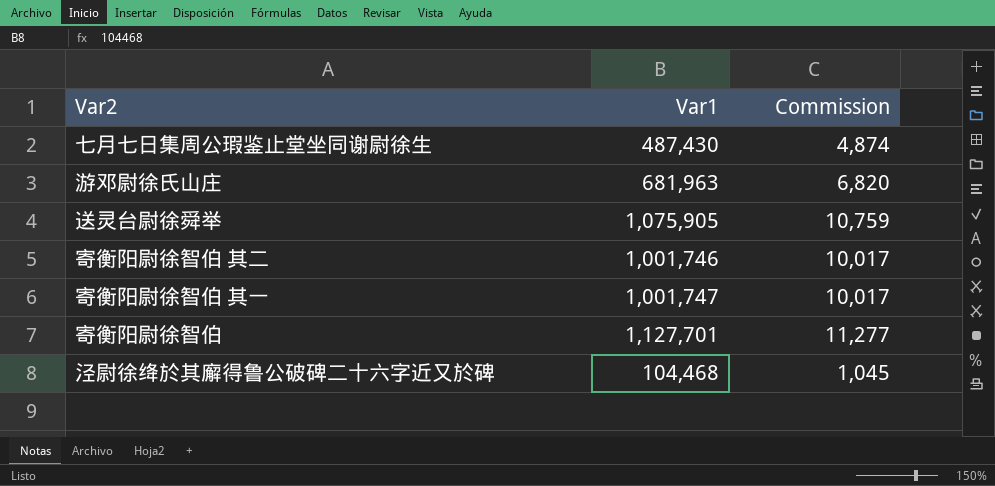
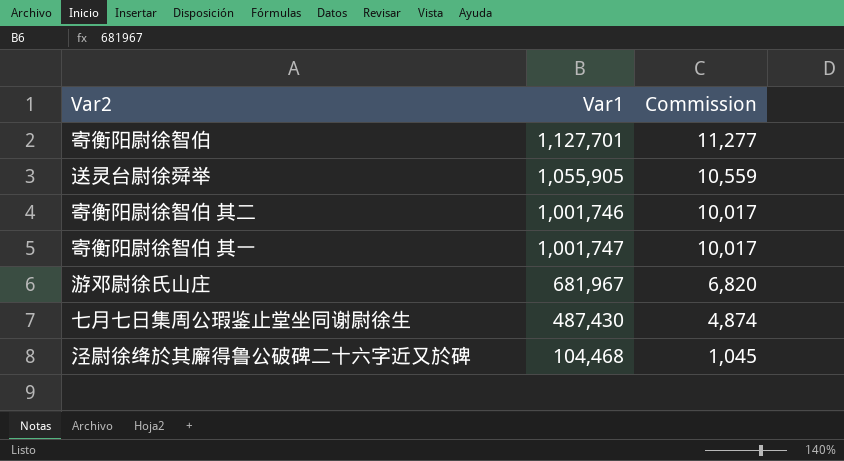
row order: none -> Commission descending
送灵台尉徐舜举 | Var1: 1,075,905 -> 1,055,905
送灵台尉徐舜举 | Commission: 10,759 -> 10,559
游邓尉徐氏山庄 | Var1: 681,963 -> 681,967

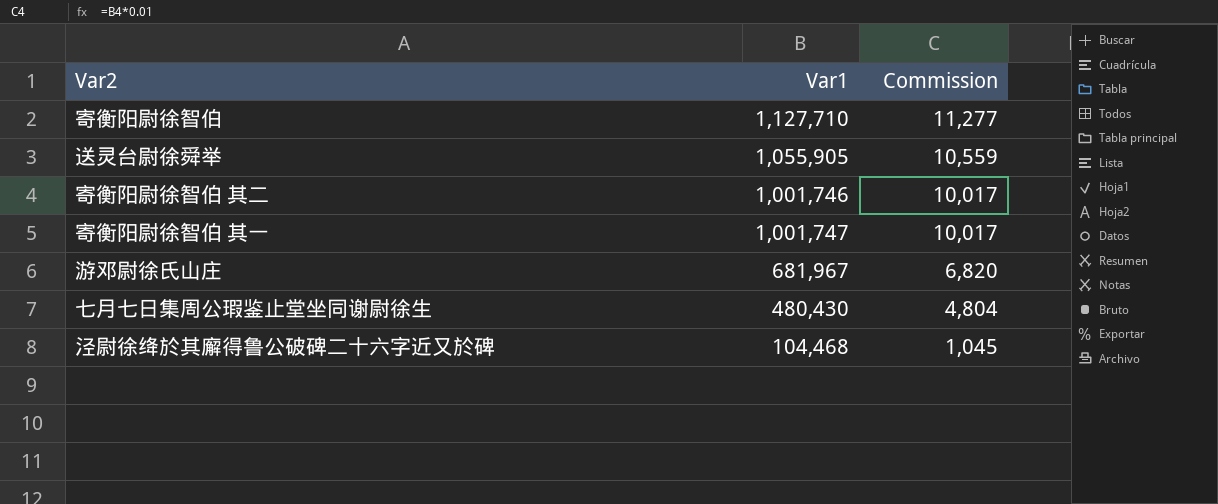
寄衡阳尉徐智伯 | Var1: 1,127,701 -> 1,127,710
七月七日集周公瑕鉴止堂坐同谢尉徐生 | Var1: 487,430 -> 480,430
七月七日集周公瑕鉴止堂坐同谢尉徐生 | Commission: 4,874 -> 4,804

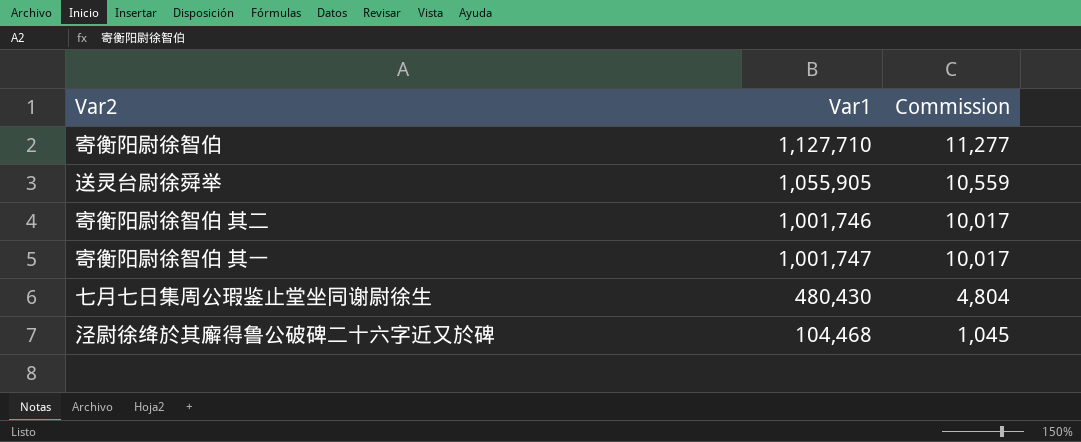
row 游邓尉徐氏山庄: 681,967 | 6,820 -> none

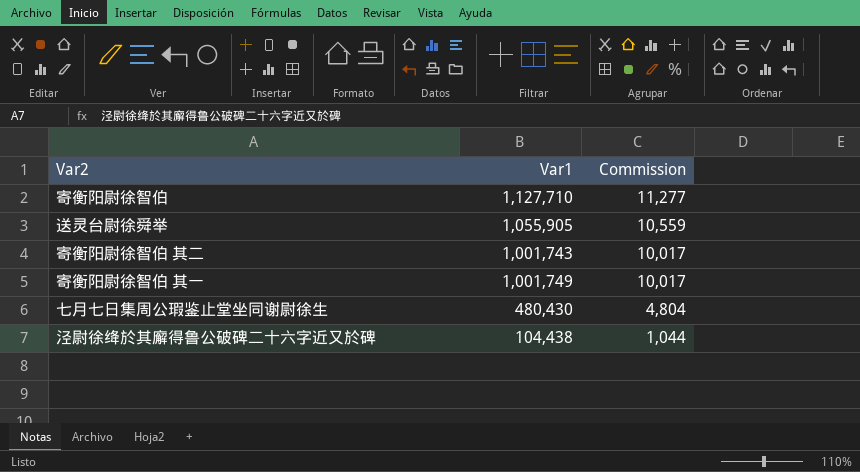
寄衡阳尉徐智伯 其二 | Var1: 1,001,746 -> 1,001,743
寄衡阳尉徐智伯 其一 | Var1: 1,001,747 -> 1,001,749
泾尉徐绛於其廨得鲁公破碑二十六字近又於碑 | Var1: 104,468 -> 104,438
泾尉徐绛於其廨得鲁公破碑二十六字近又於碑 | Commission: 1,045 -> 1,044

